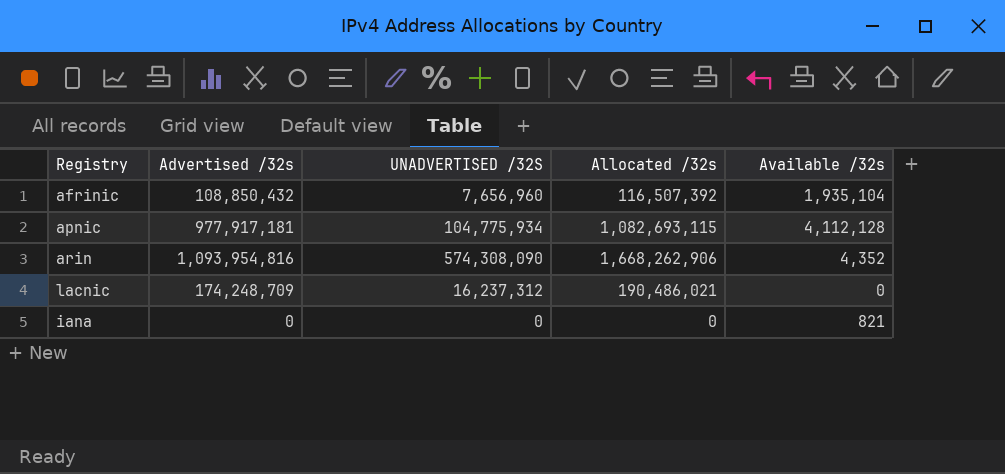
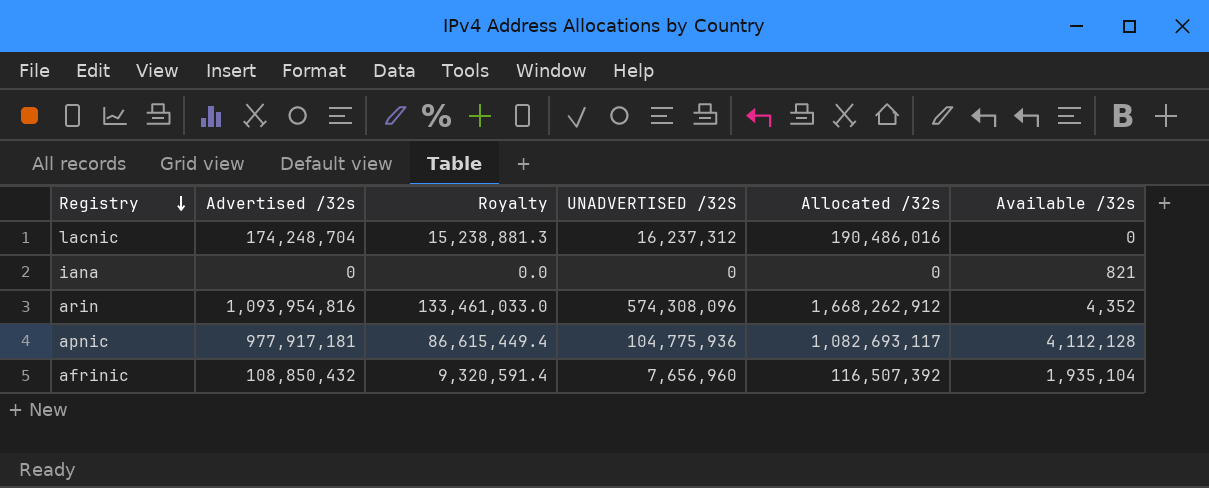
row order: none -> Registry descending
column Royalty | formula: none -> [Allocated /32s] * 0.08
lacnic | Advertised /32s: 174,248,709 -> 174,248,704
lacnic | Allocated /32s: 190,486,021 -> 190,486,016
arin | UNADVERTISED /32S: 574,308,090 -> 574,308,096
arin | Allocated /32s: 1,668,262,906 -> 1,668,262,912
apnic | UNADVERTISED /32S: 104,775,934 -> 104,775,936
apnic | Allocated /32s: 1,082,693,115 -> 1,082,693,117

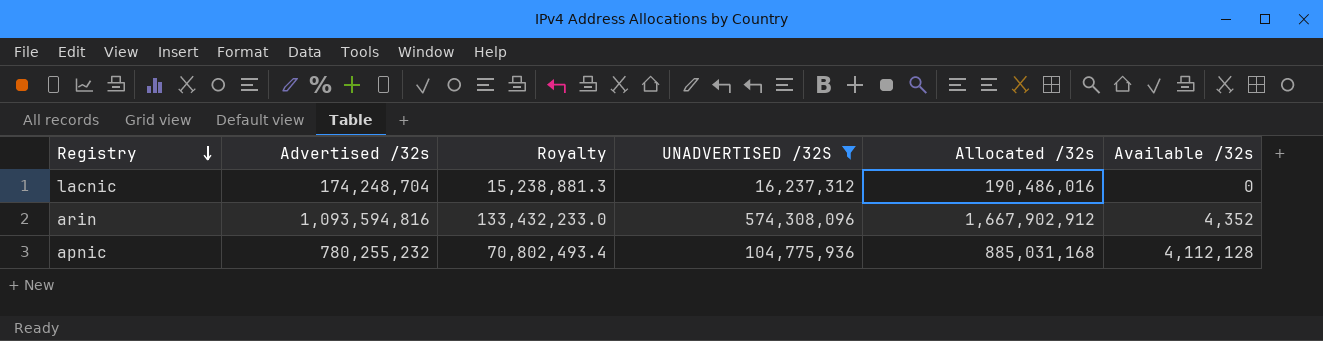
filter: none -> UNADVERTISED /32S >= 16,237,312
arin | Advertised /32s: 1,093,954,816 -> 1,093,594,816
arin | Royalty: 133,461,033.0 -> 133,432,233.0
arin | Allocated /32s: 1,668,262,912 -> 1,667,902,912
apnic | Advertised /32s: 977,917,181 -> 780,255,232
apnic | Royalty: 86,615,449.4 -> 70,802,493.4
apnic | Allocated /32s: 1,082,693,117 -> 885,031,168

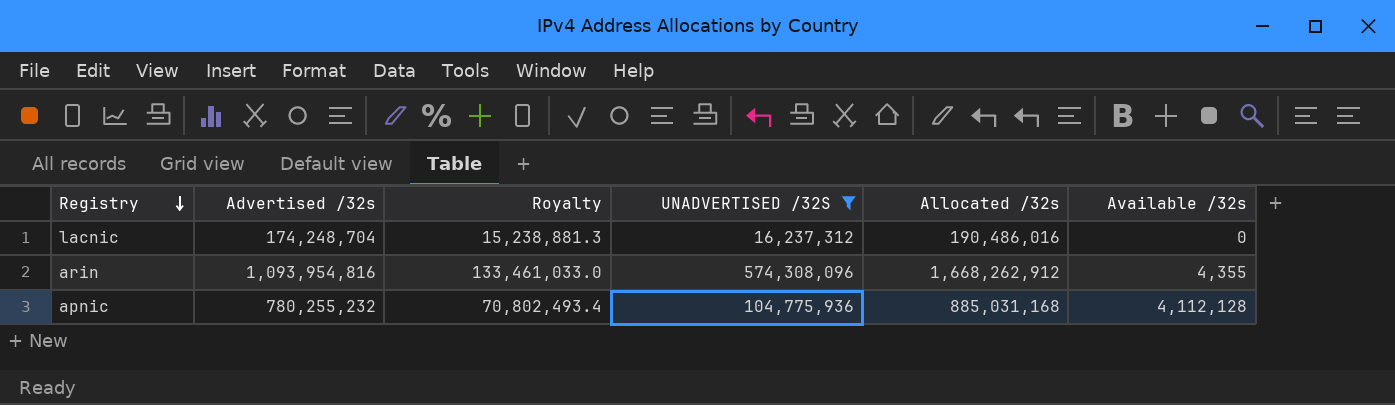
arin | Advertised /32s: 1,093,594,816 -> 1,093,954,816
arin | Royalty: 133,432,233.0 -> 133,461,033.0
arin | Allocated /32s: 1,667,902,912 -> 1,668,262,912
arin | Available /32s: 4,352 -> 4,355

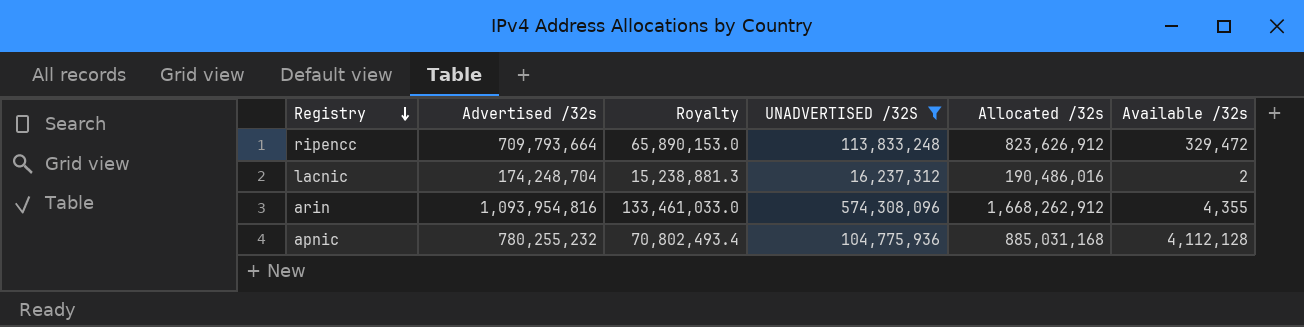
row ripencc: none -> 709,793,664 | 65,890,153.0 | 113,833,248 | 823,626,912 | 329,472
lacnic | Available /32s: 0 -> 2

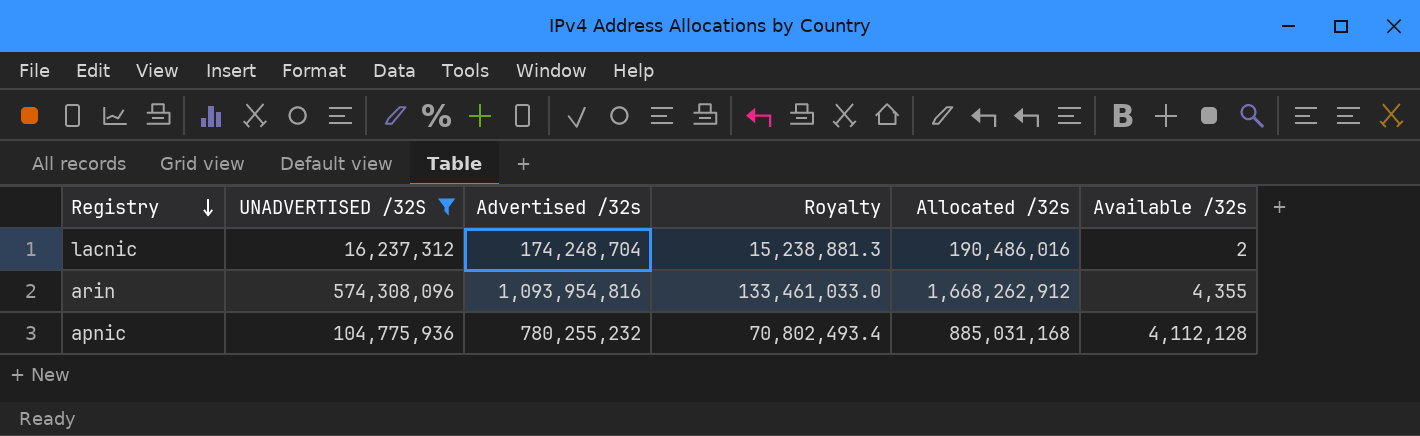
column UNADVERTISED /32S | position: 4 -> 2
row ripencc: 709,793,664 | 65,890,153.0 | 113,833,248 | 823,626,912 | 329,472 -> none

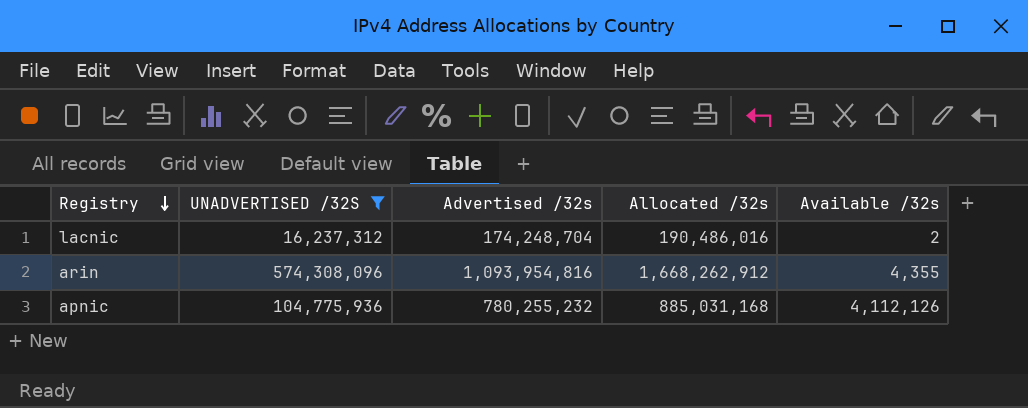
column Royalty | formula: [Allocated /32s] * 0.08 -> none
apnic | Available /32s: 4,112,128 -> 4,112,126

